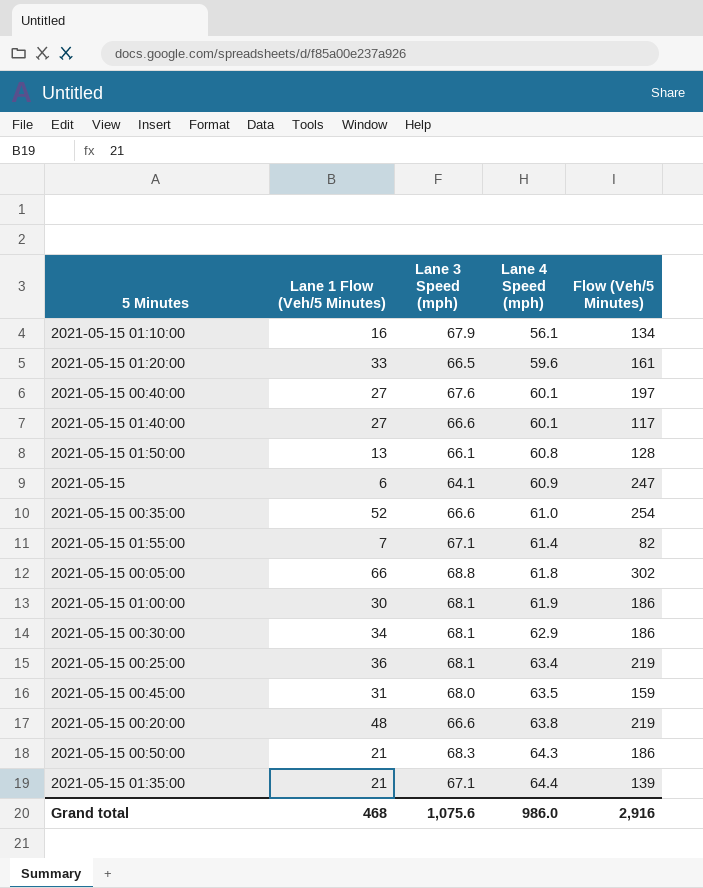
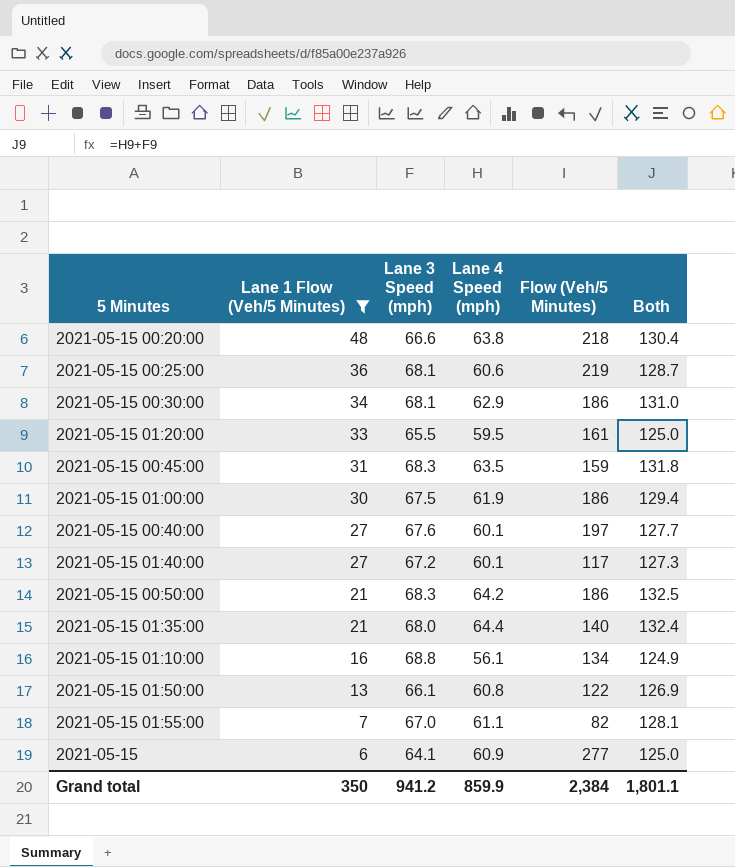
filter: none -> Lane 1 Flow (Veh/5 Minutes) <= 48
row order: Lane 4 Speed (mph) ascending -> Lane 1 Flow (Veh/5 Minutes) descending
column Both | formula: none -> [Lane 3 Speed (mph)] + [Lane 4 Speed (mph)]
2021-05-15 00:20:00 | Flow (Veh/5 Minutes): 219 -> 218
2021-05-15 00:25:00 | Lane 4 Speed (mph): 63.4 -> 60.6
2021-05-15 01:20:00 | Lane 3 Speed (mph): 66.5 -> 65.5
2021-05-15 01:20:00 | Lane 4 Speed (mph): 59.6 -> 59.5
2021-05-15 00:45:00 | Lane 3 Speed (mph): 68.0 -> 68.3
2021-05-15 01:00:00 | Lane 3 Speed (mph): 68.1 -> 67.5
2021-05-15 01:40:00 | Lane 3 Speed (mph): 66.6 -> 67.2
2021-05-15 00:50:00 | Lane 4 Speed (mph): 64.3 -> 64.2
2021-05-15 01:35:00 | Lane 3 Speed (mph): 67.1 -> 68.0
2021-05-15 01:35:00 | Flow (Veh/5 Minutes): 139 -> 140
2021-05-15 01:10:00 | Lane 3 Speed (mph): 67.9 -> 68.8
2021-05-15 01:50:00 | Flow (Veh/5 Minutes): 128 -> 122
2021-05-15 01:55:00 | Lane 3 Speed (mph): 67.1 -> 67.0
2021-05-15 01:55:00 | Lane 4 Speed (mph): 61.4 -> 61.1
2021-05-15 | Flow (Veh/5 Minutes): 247 -> 277
Grand total | Lane 1 Flow (Veh/5 Minutes): 468 -> 350
Grand total | Lane 3 Speed (mph): 1,075.6 -> 941.2
Grand total | Lane 4 Speed (mph): 986.0 -> 859.9
Grand total | Flow (Veh/5 Minutes): 2,916 -> 2,384

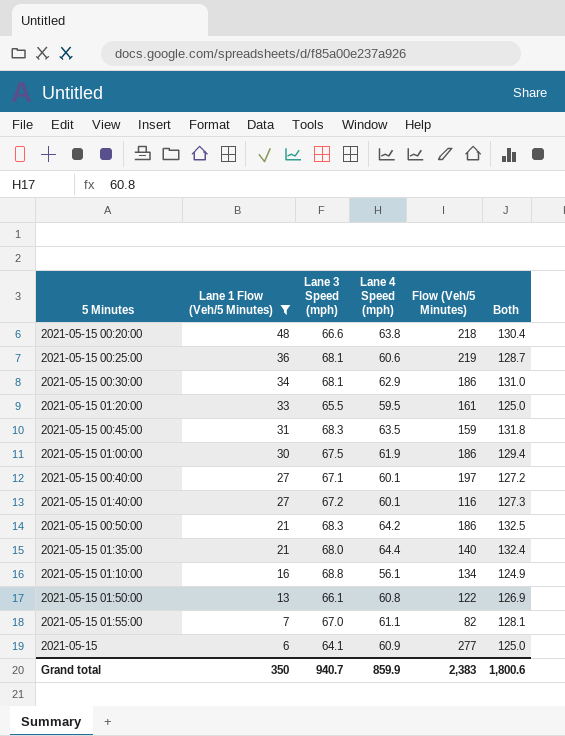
2021-05-15 00:40:00 | Lane 3 Speed (mph): 67.6 -> 67.1
2021-05-15 00:40:00 | Both: 127.7 -> 127.2
2021-05-15 01:40:00 | Flow (Veh/5 Minutes): 117 -> 116
Grand total | Lane 3 Speed (mph): 941.2 -> 940.7
Grand total | Flow (Veh/5 Minutes): 2,384 -> 2,383
Grand total | Both: 1,801.1 -> 1,800.6

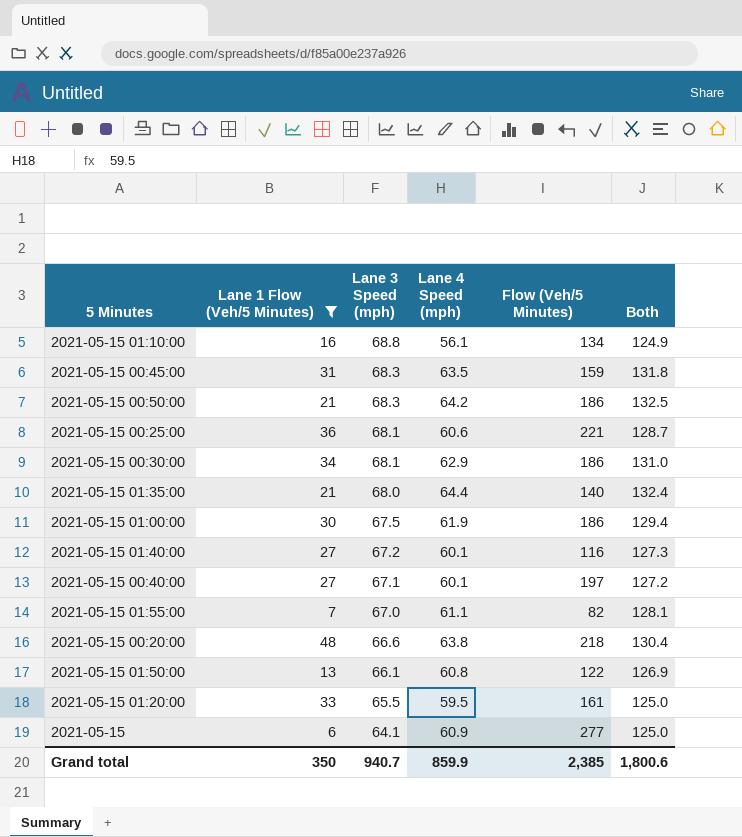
row order: Lane 1 Flow (Veh/5 Minutes) descending -> Lane 3 Speed (mph) descending
2021-05-15 00:25:00 | Flow (Veh/5 Minutes): 219 -> 221
Grand total | Flow (Veh/5 Minutes): 2,383 -> 2,385

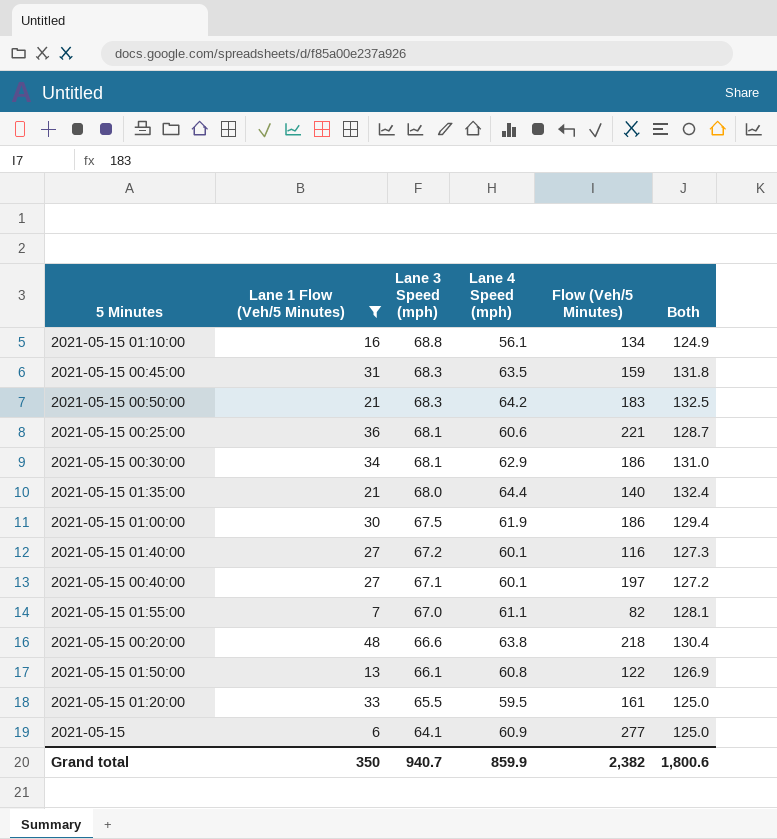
2021-05-15 00:50:00 | Flow (Veh/5 Minutes): 186 -> 183
Grand total | Flow (Veh/5 Minutes): 2,385 -> 2,382

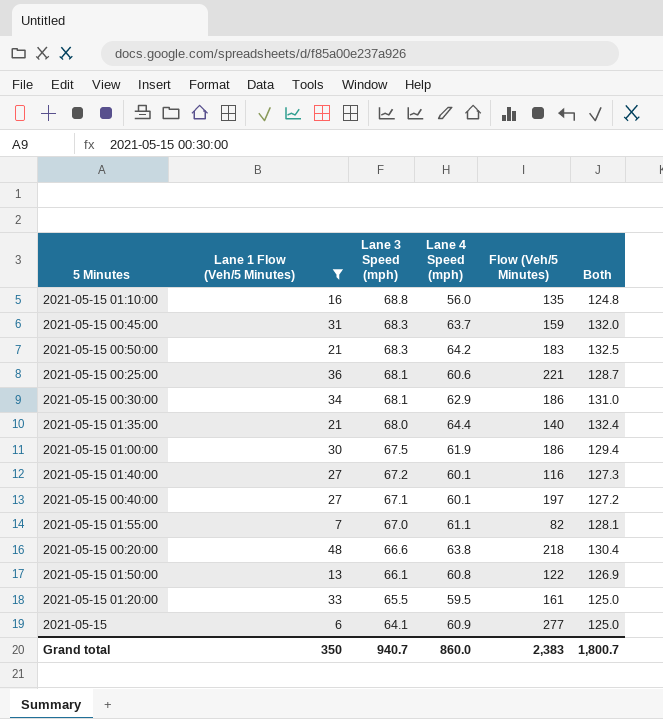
2021-05-15 01:10:00 | Lane 4 Speed (mph): 56.1 -> 56.0
2021-05-15 01:10:00 | Flow (Veh/5 Minutes): 134 -> 135
2021-05-15 01:10:00 | Both: 124.9 -> 124.8
2021-05-15 00:45:00 | Lane 4 Speed (mph): 63.5 -> 63.7
2021-05-15 00:45:00 | Both: 131.8 -> 132.0
Grand total | Lane 4 Speed (mph): 859.9 -> 860.0
Grand total | Flow (Veh/5 Minutes): 2,382 -> 2,383
Grand total | Both: 1,800.6 -> 1,800.7

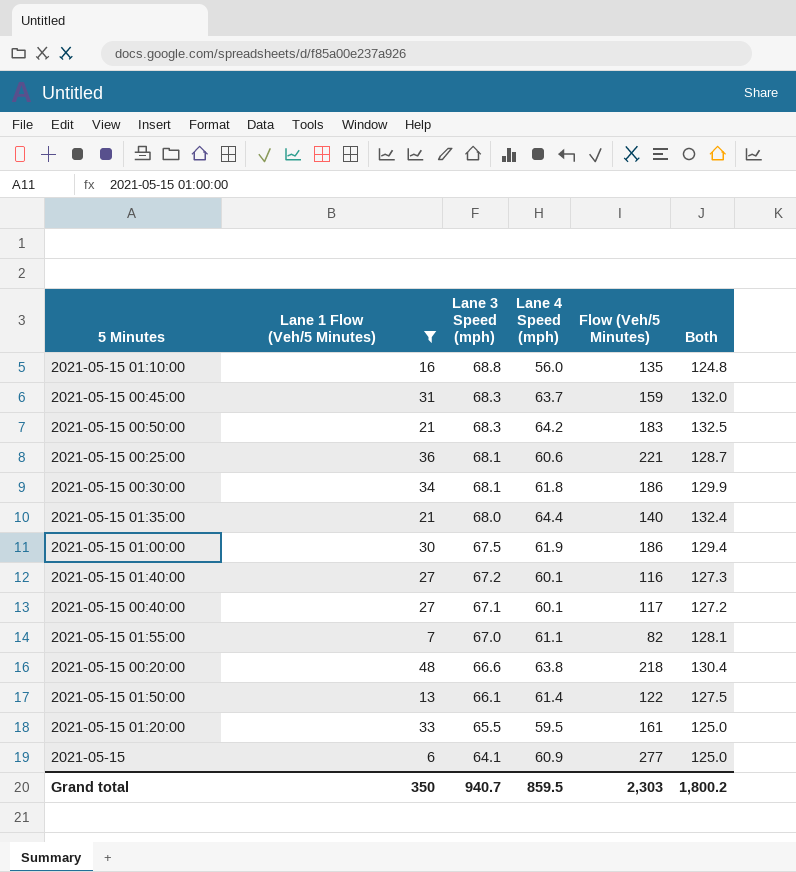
2021-05-15 00:30:00 | Lane 4 Speed (mph): 62.9 -> 61.8
2021-05-15 00:30:00 | Both: 131.0 -> 129.9
2021-05-15 00:40:00 | Flow (Veh/5 Minutes): 197 -> 117
2021-05-15 01:50:00 | Lane 4 Speed (mph): 60.8 -> 61.4
2021-05-15 01:50:00 | Both: 126.9 -> 127.5
Grand total | Lane 4 Speed (mph): 860.0 -> 859.5
Grand total | Flow (Veh/5 Minutes): 2,383 -> 2,303
Grand total | Both: 1,800.7 -> 1,800.2

